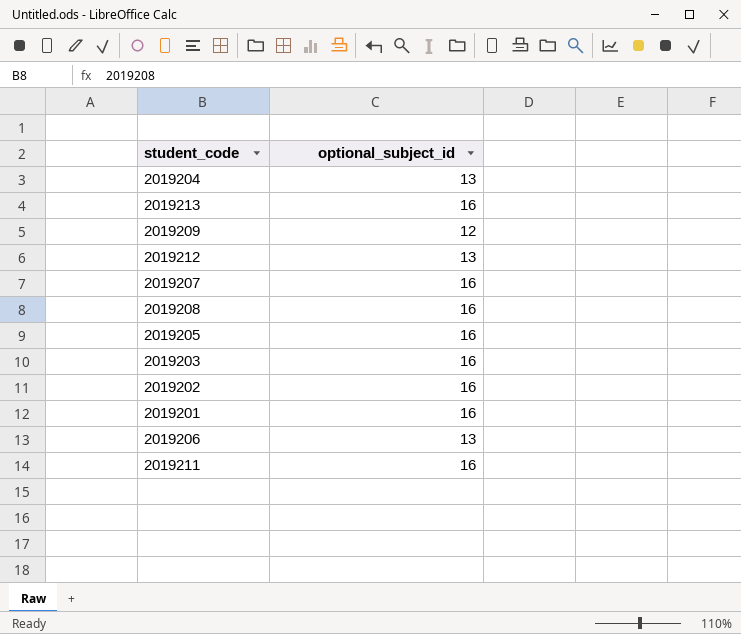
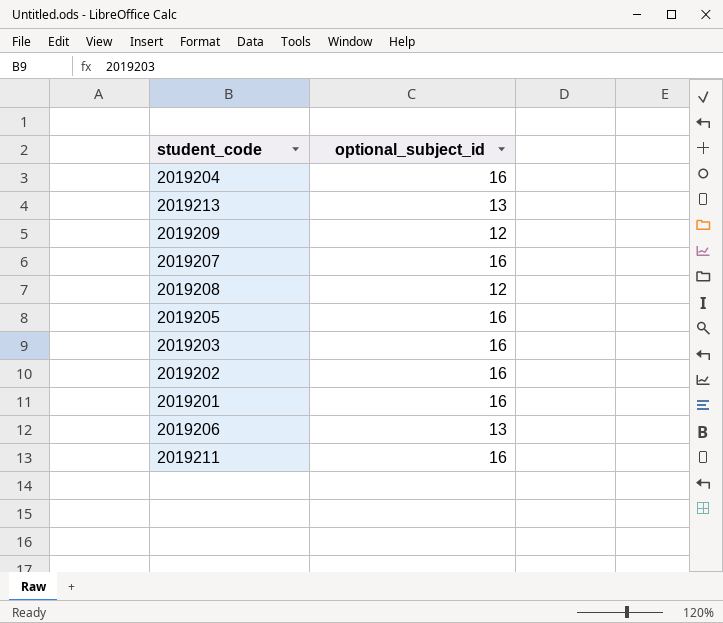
row 2019212: 13 -> none
2019204 | optional_subject_id: 13 -> 16
2019213 | optional_subject_id: 16 -> 13
2019208 | optional_subject_id: 16 -> 12

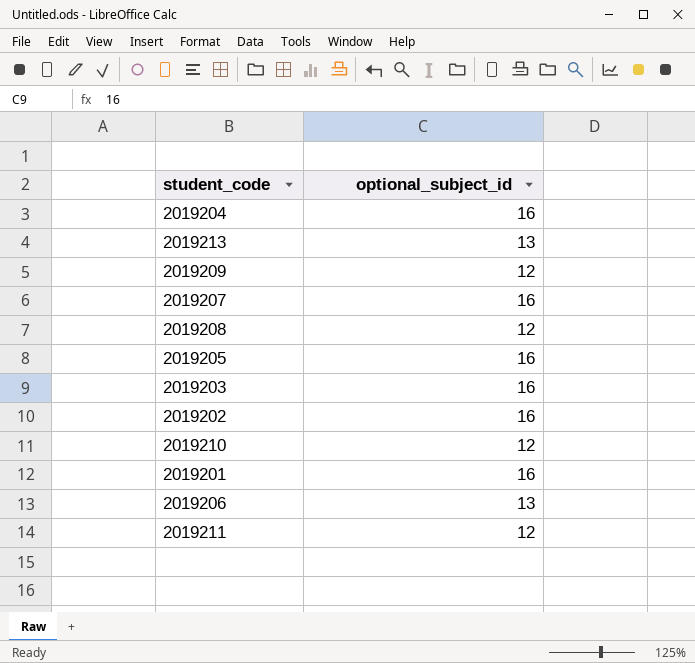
row 2019210: none -> 12
2019211 | optional_subject_id: 16 -> 12

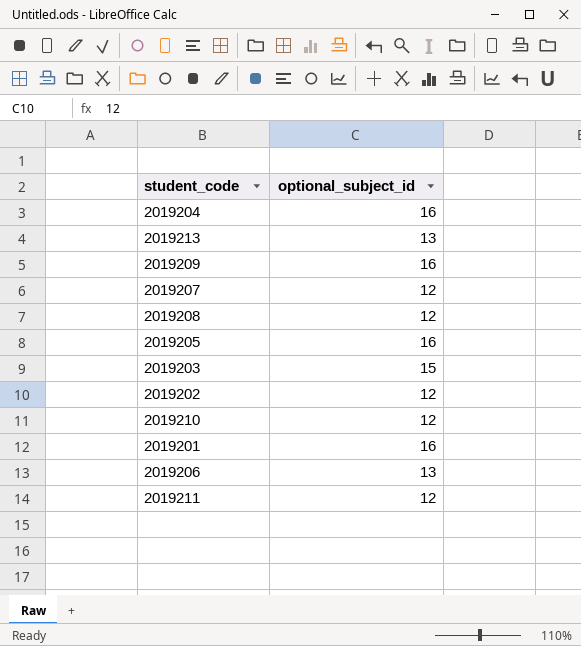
2019209 | optional_subject_id: 12 -> 16
2019207 | optional_subject_id: 16 -> 12
2019203 | optional_subject_id: 16 -> 15
2019202 | optional_subject_id: 16 -> 12

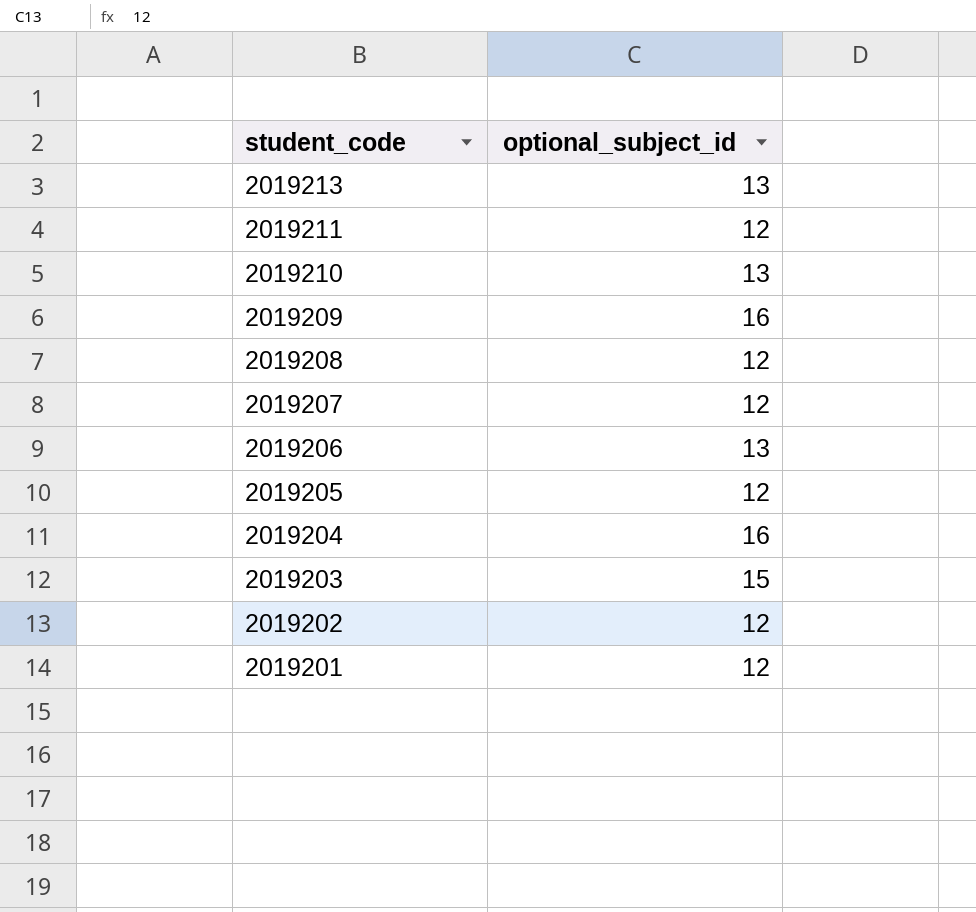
row order: none -> student_code descending
2019210 | optional_subject_id: 12 -> 13
2019205 | optional_subject_id: 16 -> 12
2019201 | optional_subject_id: 16 -> 12

